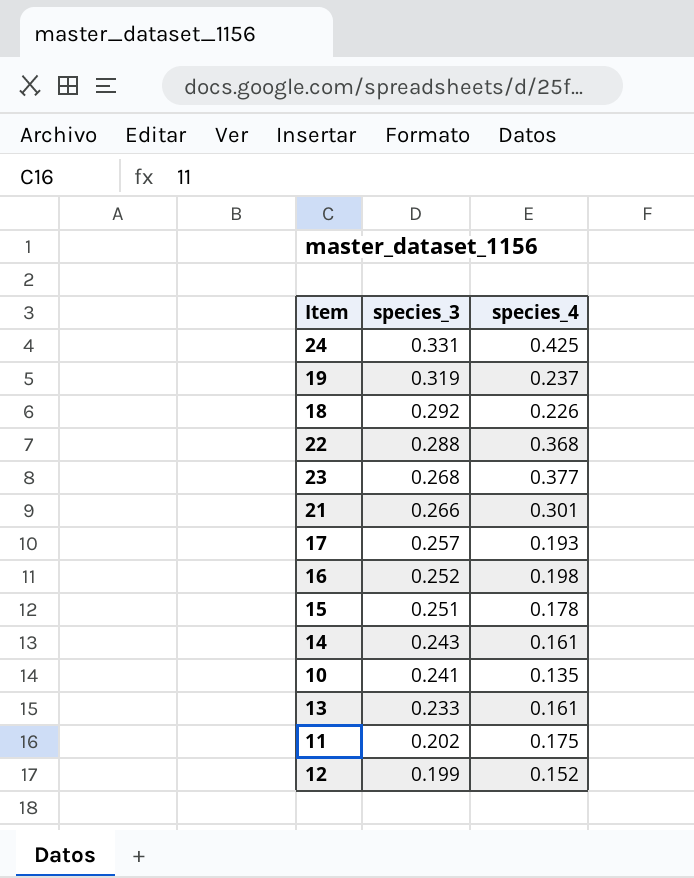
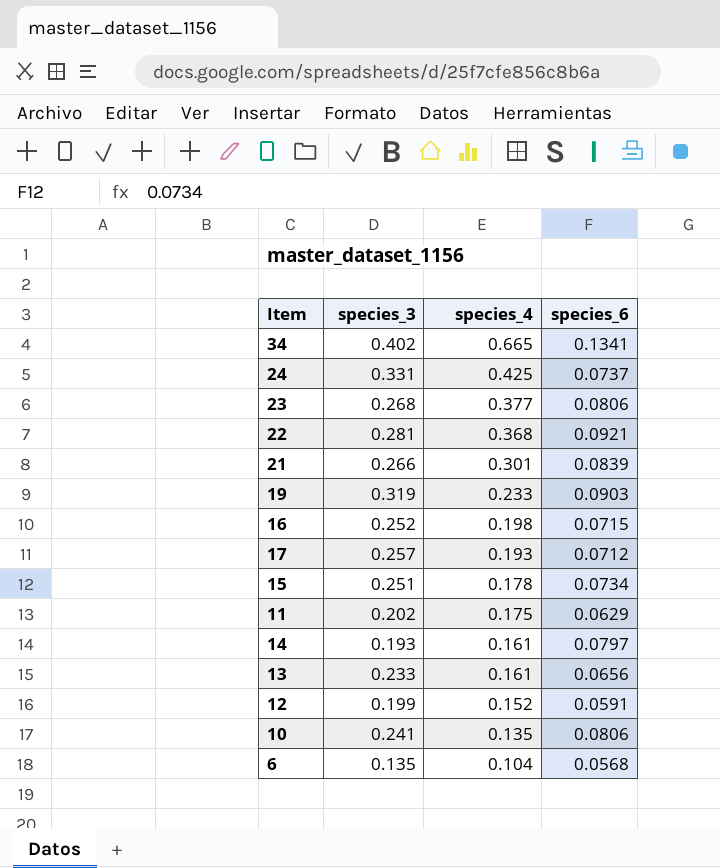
row order: species_3 descending -> species_4 descending
column species_6 | position: none -> 4
row 18: 0.292 | 0.226 -> none
row 34: none -> 0.402 | 0.665 | 0.1341
22 | species_3: 0.288 -> 0.281
19 | species_4: 0.237 -> 0.233
14 | species_3: 0.243 -> 0.193
row 6: none -> 0.135 | 0.104 | 0.0568

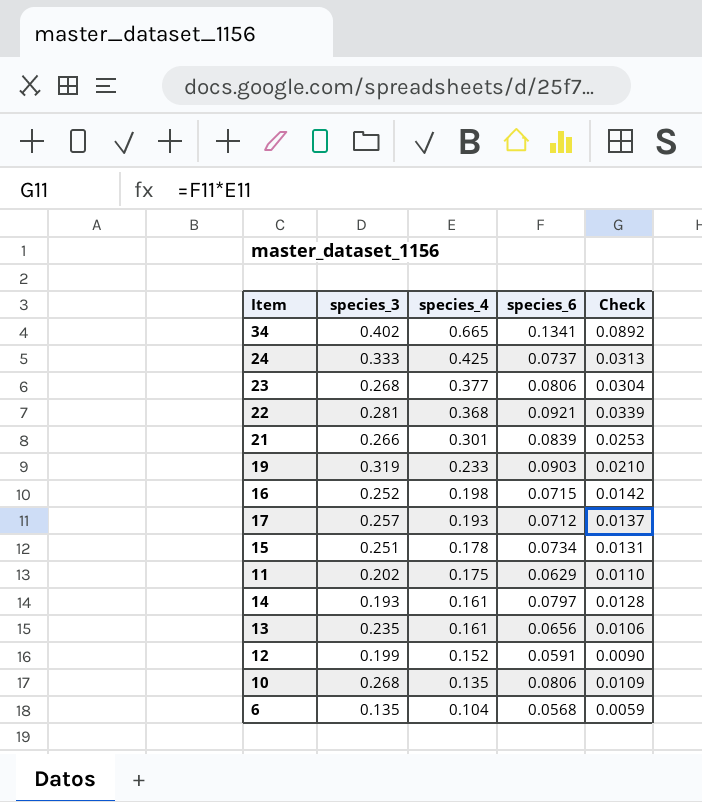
column Check | formula: none -> [species_4] * [species_6]
24 | species_3: 0.331 -> 0.333
13 | species_3: 0.233 -> 0.235
10 | species_3: 0.241 -> 0.268

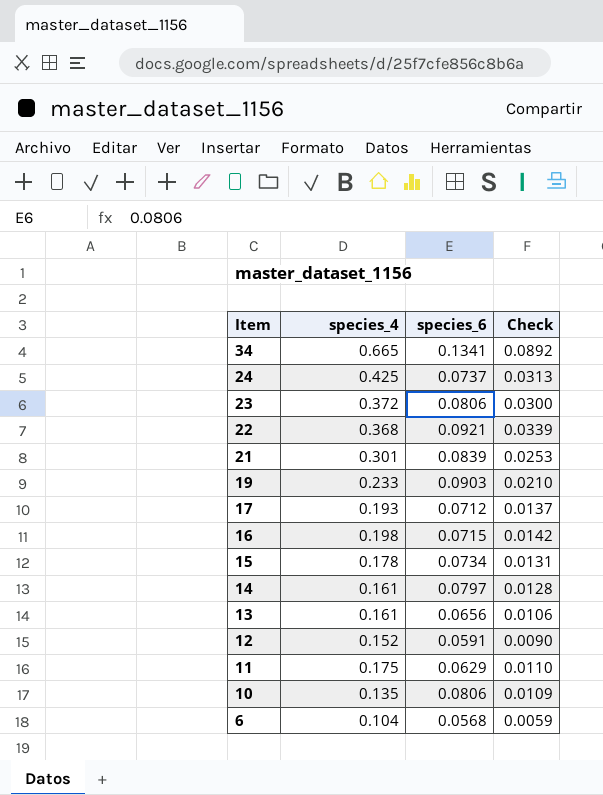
row order: species_4 descending -> Item descending
column species_3 | position: 2 -> none
23 | species_4: 0.377 -> 0.372
23 | Check: 0.0304 -> 0.0300

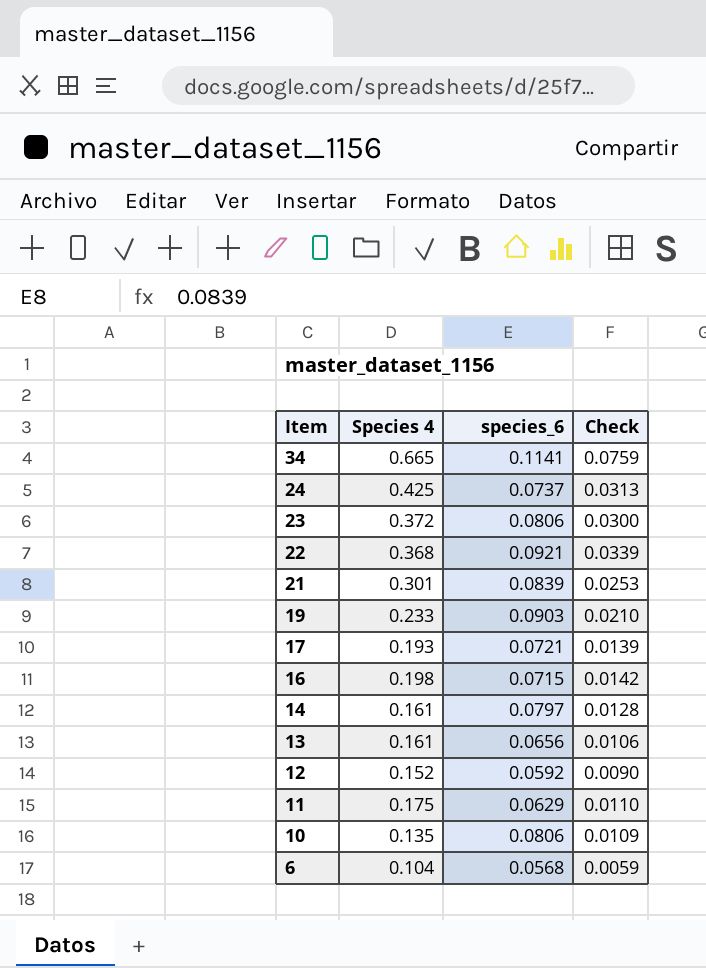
column name: species_4 -> Species 4
row 15: 0.178 | 0.0734 | 0.0131 -> none
34 | species_6: 0.1341 -> 0.1141
34 | Check: 0.0892 -> 0.0759
17 | species_6: 0.0712 -> 0.0721
17 | Check: 0.0137 -> 0.0139
12 | species_6: 0.0591 -> 0.0592

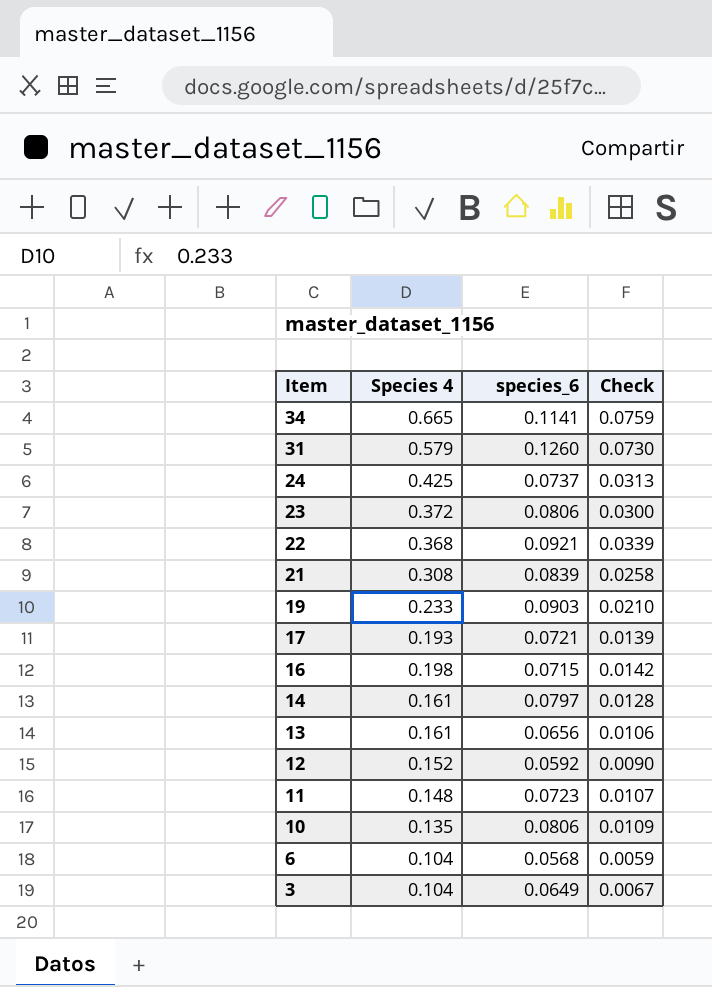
row 31: none -> 0.579 | 0.1260 | 0.0730
21 | Species 4: 0.301 -> 0.308
21 | Check: 0.0253 -> 0.0258
11 | Species 4: 0.175 -> 0.148
11 | species_6: 0.0629 -> 0.0723
11 | Check: 0.0110 -> 0.0107
row 3: none -> 0.104 | 0.0649 | 0.0067

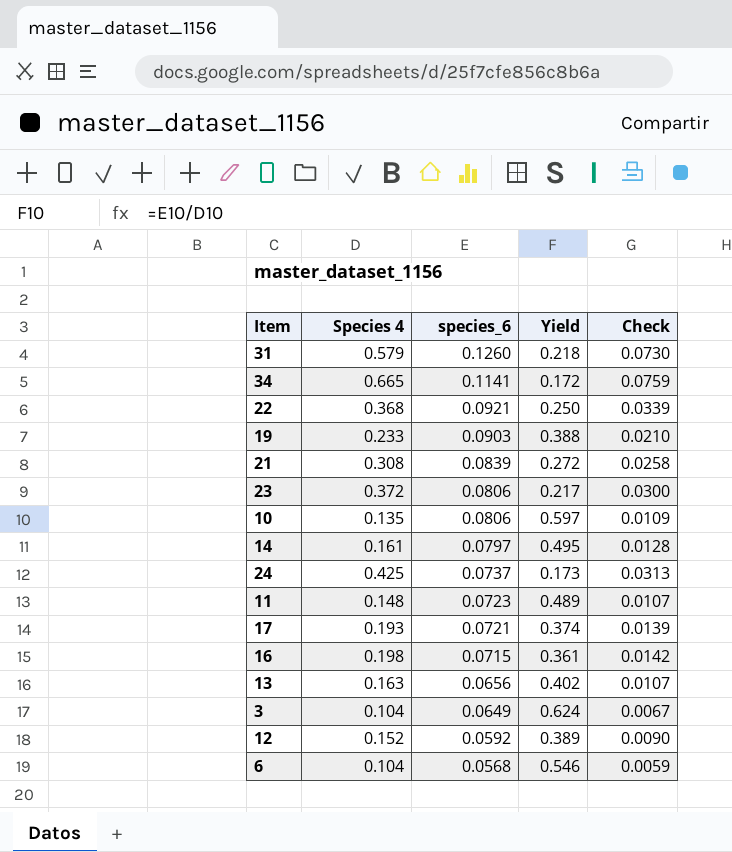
row order: Item descending -> species_6 descending
column Yield | formula: none -> [species_6] / [Species 4]
13 | Species 4: 0.161 -> 0.163
13 | Check: 0.0106 -> 0.0107

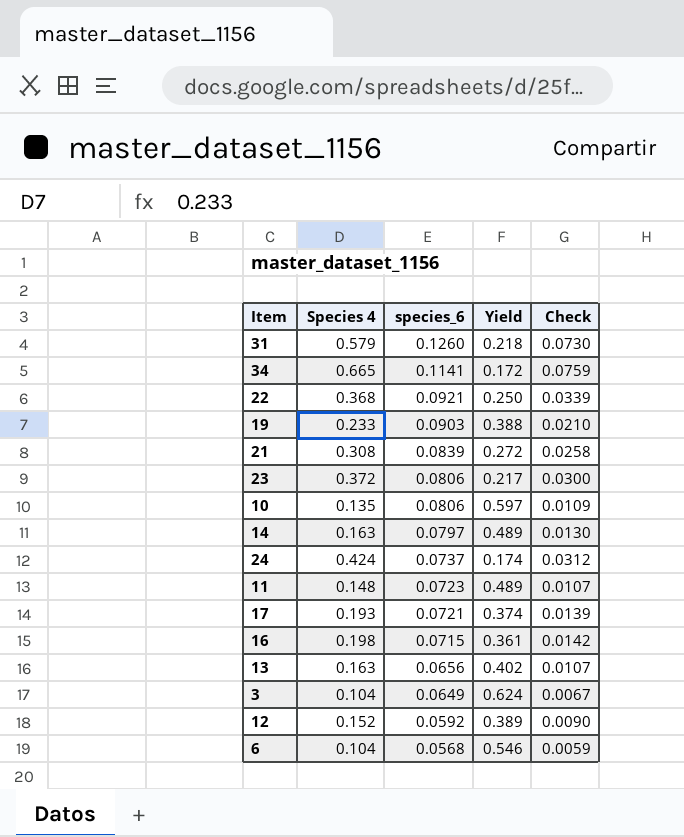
14 | Species 4: 0.161 -> 0.163
14 | Yield: 0.495 -> 0.489
14 | Check: 0.0128 -> 0.0130
24 | Species 4: 0.425 -> 0.424
24 | Yield: 0.173 -> 0.174
24 | Check: 0.0313 -> 0.0312

